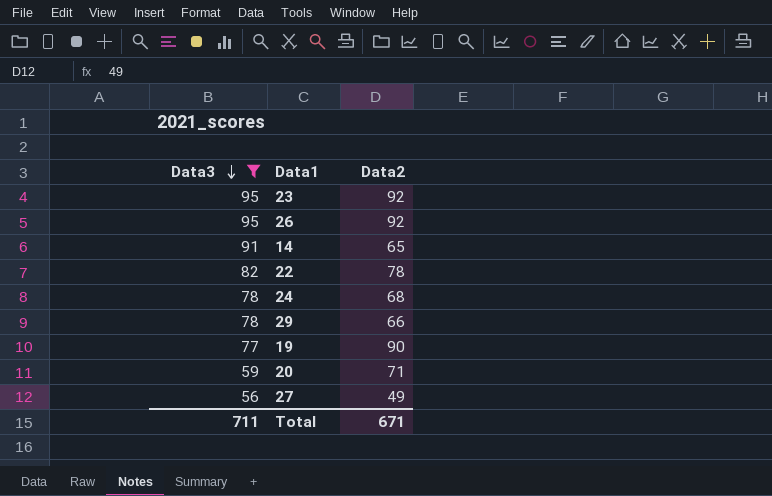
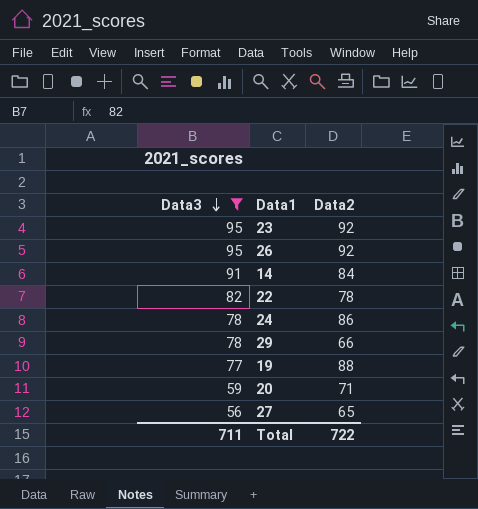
14 | Data2: 65 -> 84
24 | Data2: 68 -> 86
19 | Data2: 90 -> 88
27 | Data2: 49 -> 65
Total | Data2: 671 -> 722

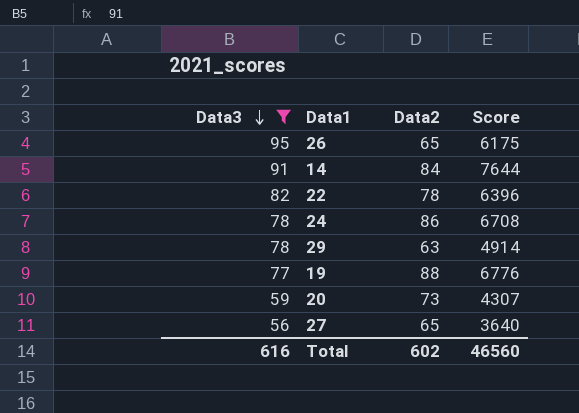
column Score | formula: none -> [Data3] * [Data2]
row 23: 95 | 92 -> none
26 | Data2: 92 -> 65
29 | Data2: 66 -> 63
20 | Data2: 71 -> 73
Total | Data3: 711 -> 616
Total | Data2: 722 -> 602

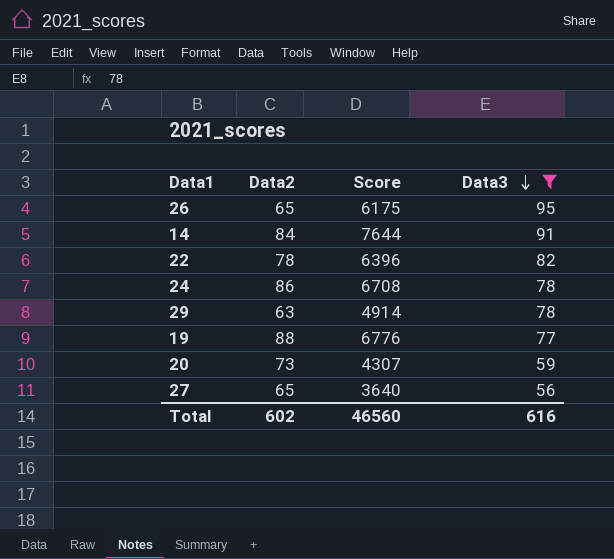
column Data3 | position: 1 -> 4

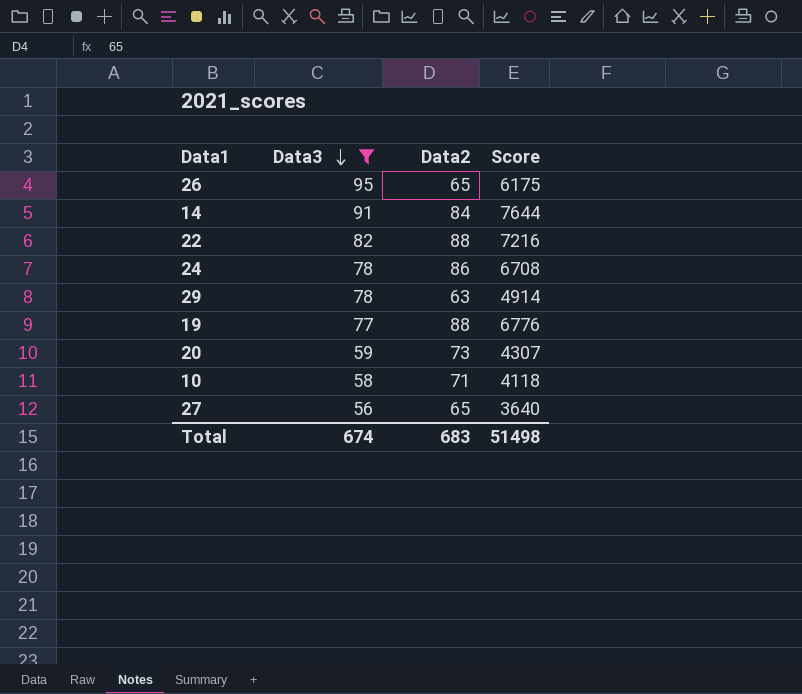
column Data3 | position: 4 -> 2
22 | Data2: 78 -> 88
22 | Score: 6396 -> 7216
row 10: none -> 58 | 71 | 4118
Total | Data3: 616 -> 674
Total | Data2: 602 -> 683
Total | Score: 46560 -> 51498

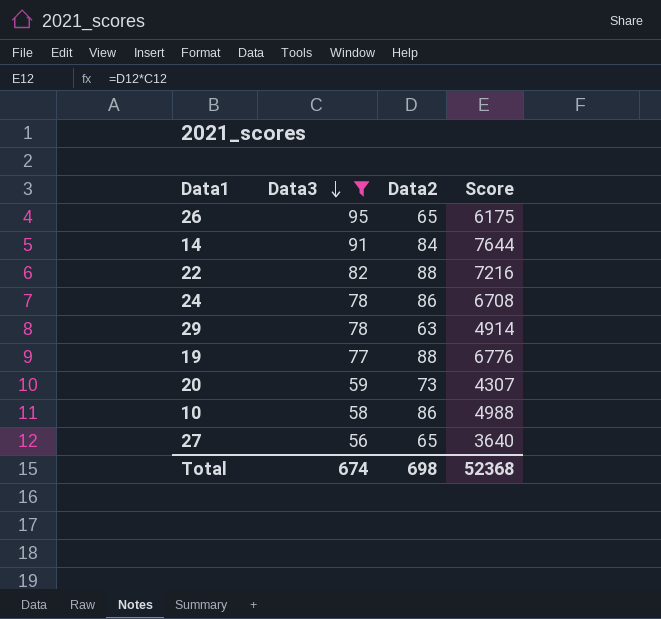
10 | Data2: 71 -> 86
10 | Score: 4118 -> 4988
Total | Data2: 683 -> 698
Total | Score: 51498 -> 52368

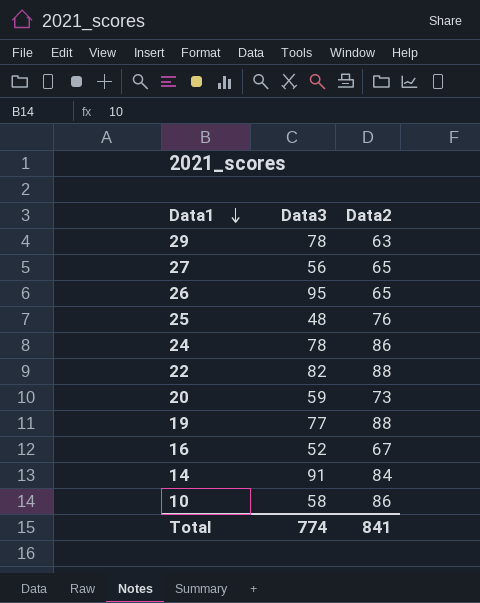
filter: Data3 >= 56 -> none
row order: Data3 descending -> Data1 descending
column Score | formula: [Data3] * [Data2] -> none
Total | Data3: 674 -> 774
Total | Data2: 698 -> 841

